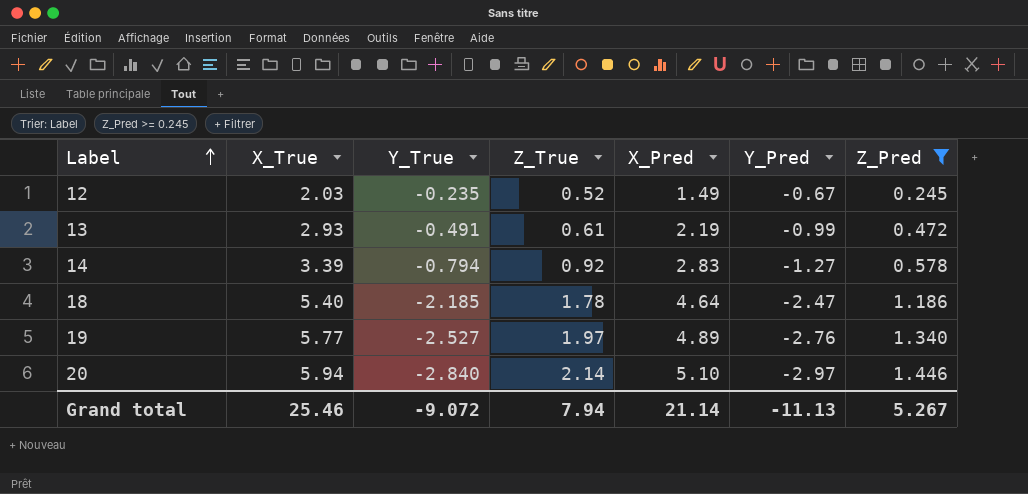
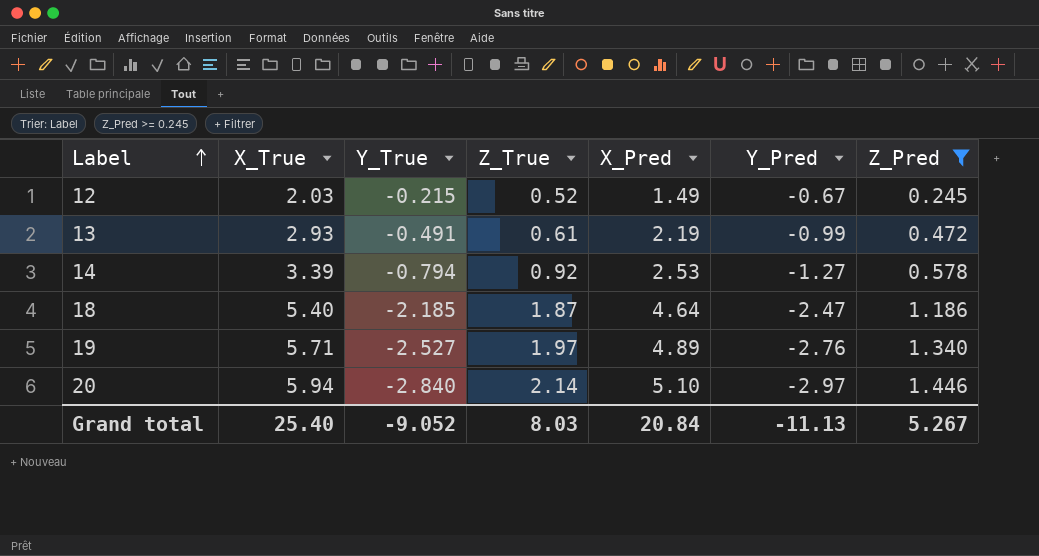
12 | Y_True: -0.235 -> -0.215
14 | X_Pred: 2.83 -> 2.53
18 | Z_True: 1.78 -> 1.87
19 | X_True: 5.77 -> 5.71
Grand total | X_True: 25.46 -> 25.40
Grand total | Y_True: -9.072 -> -9.052
Grand total | Z_True: 7.94 -> 8.03
Grand total | X_Pred: 21.14 -> 20.84

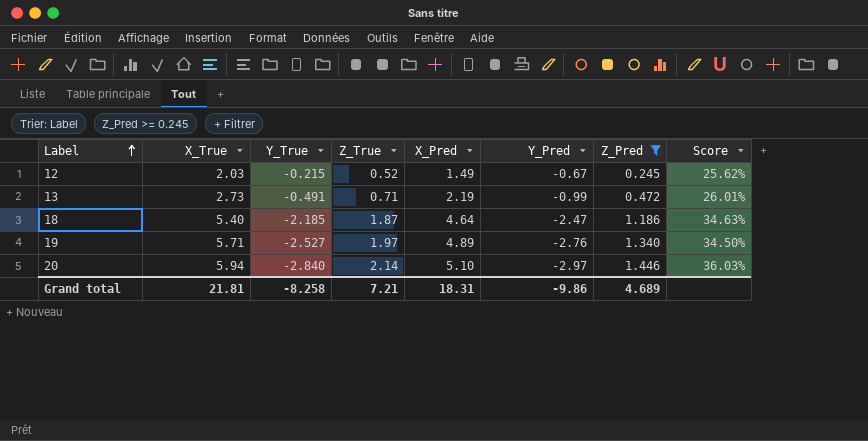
column Score | formula: none -> [Z_True] / [X_True]
row 14: 3.39 | -0.794 | 0.92 | 2.53 | -1.27 | 0.578 -> none
13 | X_True: 2.93 -> 2.73
13 | Z_True: 0.61 -> 0.71
Grand total | X_True: 25.40 -> 21.81
Grand total | Y_True: -9.052 -> -8.258
Grand total | Z_True: 8.03 -> 7.21
Grand total | X_Pred: 20.84 -> 18.31
Grand total | Y_Pred: -11.13 -> -9.86
Grand total | Z_Pred: 5.267 -> 4.689

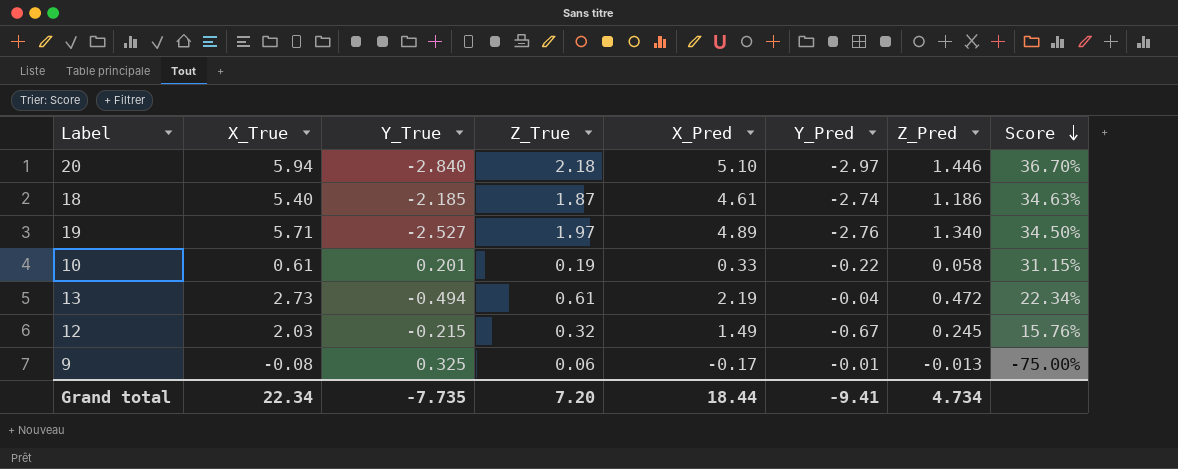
filter: Z_Pred >= 0.245 -> none
row order: Label ascending -> Score descending
20 | Z_True: 2.14 -> 2.18
20 | Score: 36.03% -> 36.70%
18 | X_Pred: 4.64 -> 4.61
18 | Y_Pred: -2.47 -> -2.74
13 | Y_True: -0.491 -> -0.494
13 | Z_True: 0.71 -> 0.61
13 | Y_Pred: -0.99 -> -0.04
13 | Score: 26.01% -> 22.34%
12 | Z_True: 0.52 -> 0.32
12 | Score: 25.62% -> 15.76%
Grand total | X_True: 21.81 -> 22.34
Grand total | Y_True: -8.258 -> -7.735
Grand total | Z_True: 7.21 -> 7.20
Grand total | X_Pred: 18.31 -> 18.44
Grand total | Y_Pred: -9.86 -> -9.41
Grand total | Z_Pred: 4.689 -> 4.734

